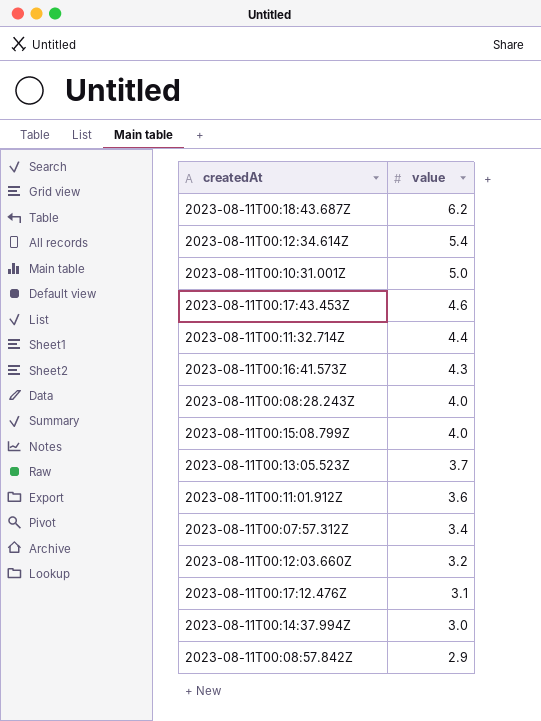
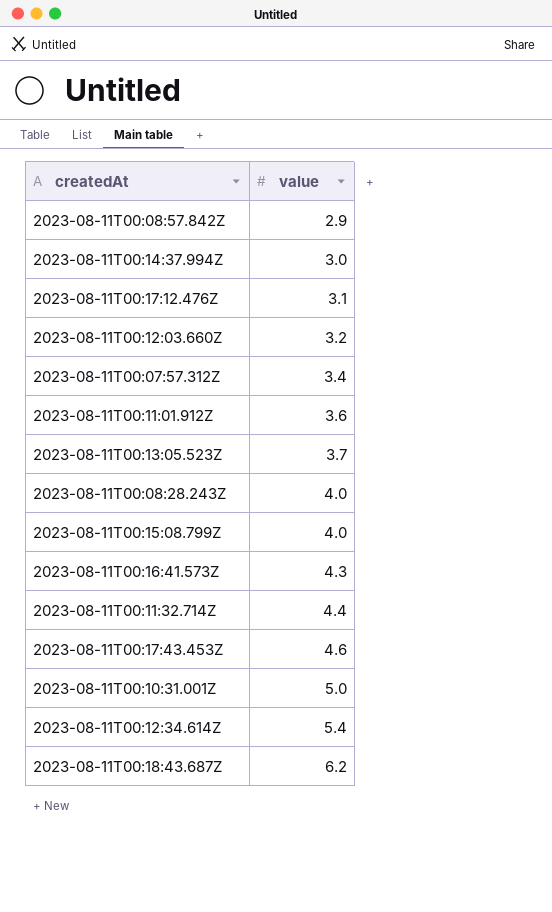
row order: value descending -> value ascending

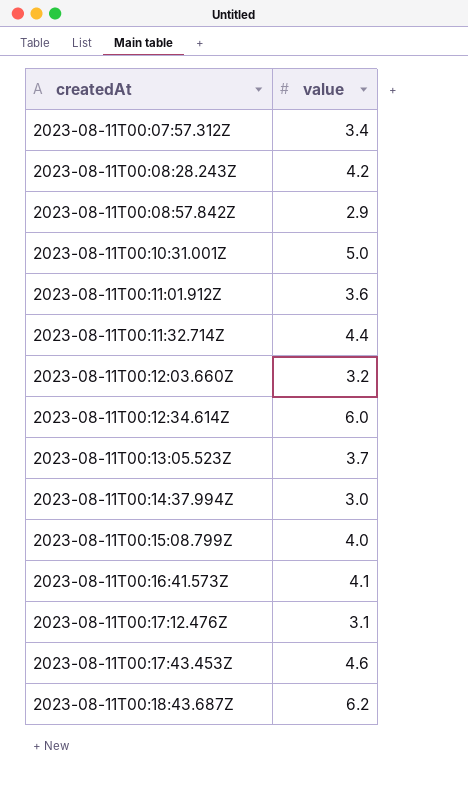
row order: value ascending -> createdAt ascending
2023-08-11T00:08:28.243Z | value: 4.0 -> 4.2
2023-08-11T00:12:34.614Z | value: 5.4 -> 6.0
2023-08-11T00:16:41.573Z | value: 4.3 -> 4.1

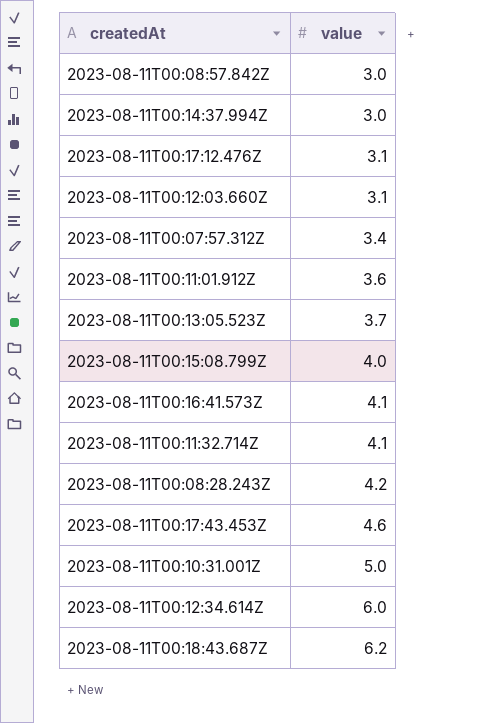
row order: createdAt ascending -> value ascending
2023-08-11T00:08:57.842Z | value: 2.9 -> 3.0
2023-08-11T00:12:03.660Z | value: 3.2 -> 3.1
2023-08-11T00:11:32.714Z | value: 4.4 -> 4.1

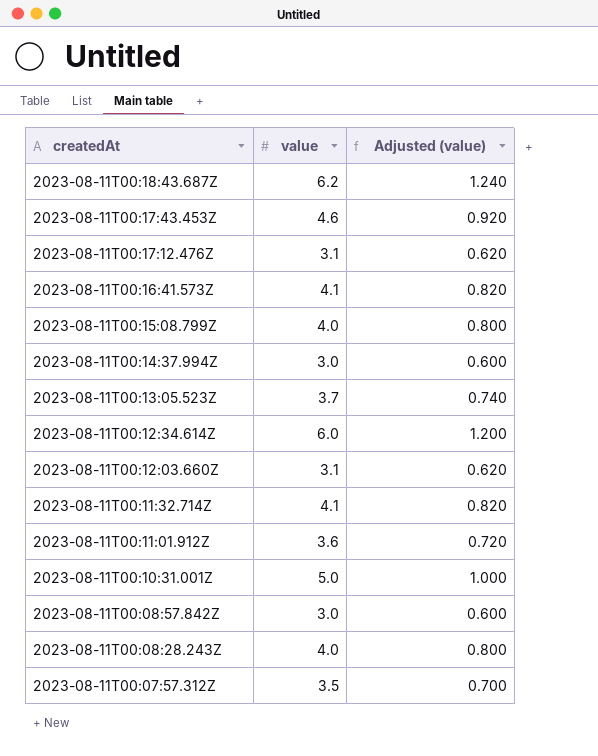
row order: value ascending -> createdAt descending
column Adjusted (value) | formula: none -> [value] * 0.2
2023-08-11T00:08:28.243Z | value: 4.2 -> 4.0
2023-08-11T00:07:57.312Z | value: 3.4 -> 3.5

